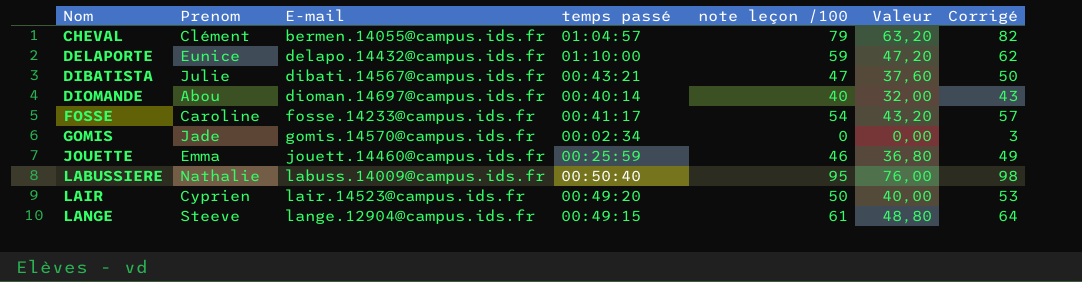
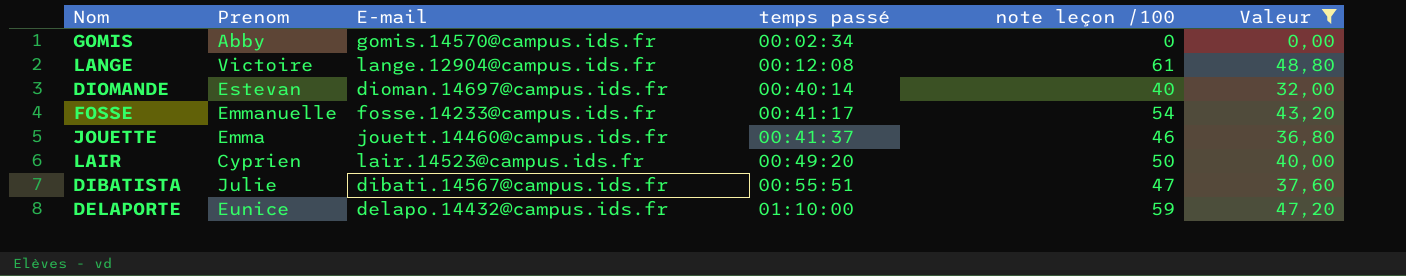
filter: none -> Valeur <= 48,80
row order: Nom ascending -> temps passé ascending
column Corrigé | formula: [note leçon /100] + 3 -> none
GOMIS | Prenom: Jade -> Abby
LANGE | Prenom: Steeve -> Victoire
LANGE | temps passé: 00:49:15 -> 00:12:08
DIOMANDE | Prenom: Abou -> Estevan
FOSSE | Prenom: Caroline -> Emmanuelle
JOUETTE | temps passé: 00:25:59 -> 00:41:37
DIBATISTA | temps passé: 00:43:21 -> 00:55:51

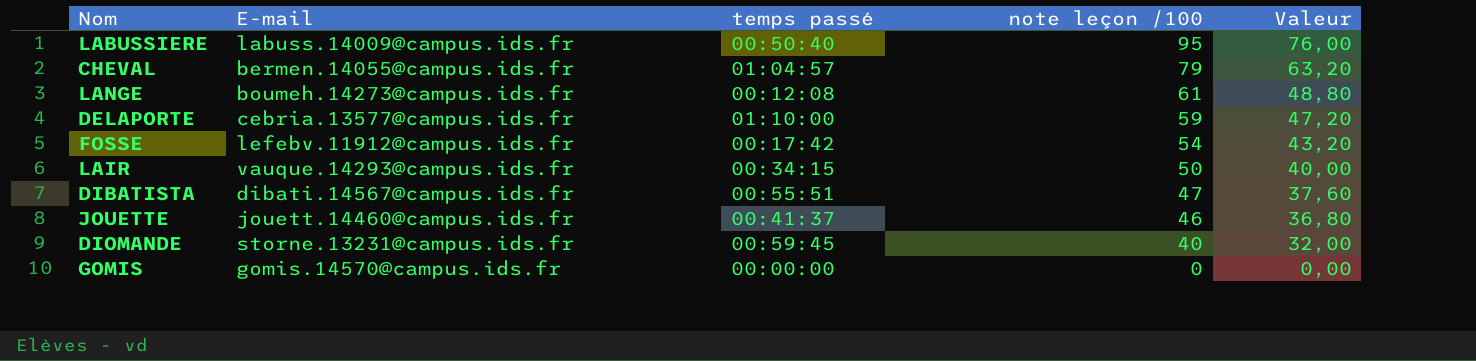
filter: Valeur <= 48,80 -> none
row order: temps passé ascending -> note leçon /100 descending
column Prenom | position: 2 -> none
LANGE | E-mail: lange.12904@campus.ids.fr -> boumeh.14273@campus.ids.fr
DELAPORTE | E-mail: delapo.14432@campus.ids.fr -> cebria.13577@campus.ids.fr
FOSSE | E-mail: fosse.14233@campus.ids.fr -> lefebv.11912@campus.ids.fr
FOSSE | temps passé: 00:41:17 -> 00:17:42
LAIR | E-mail: lair.14523@campus.ids.fr -> vauque.14293@campus.ids.fr
LAIR | temps passé: 00:49:20 -> 00:34:15
DIOMANDE | E-mail: dioman.14697@campus.ids.fr -> storne.13231@campus.ids.fr
DIOMANDE | temps passé: 00:40:14 -> 00:59:45
GOMIS | temps passé: 00:02:34 -> 00:00:00

